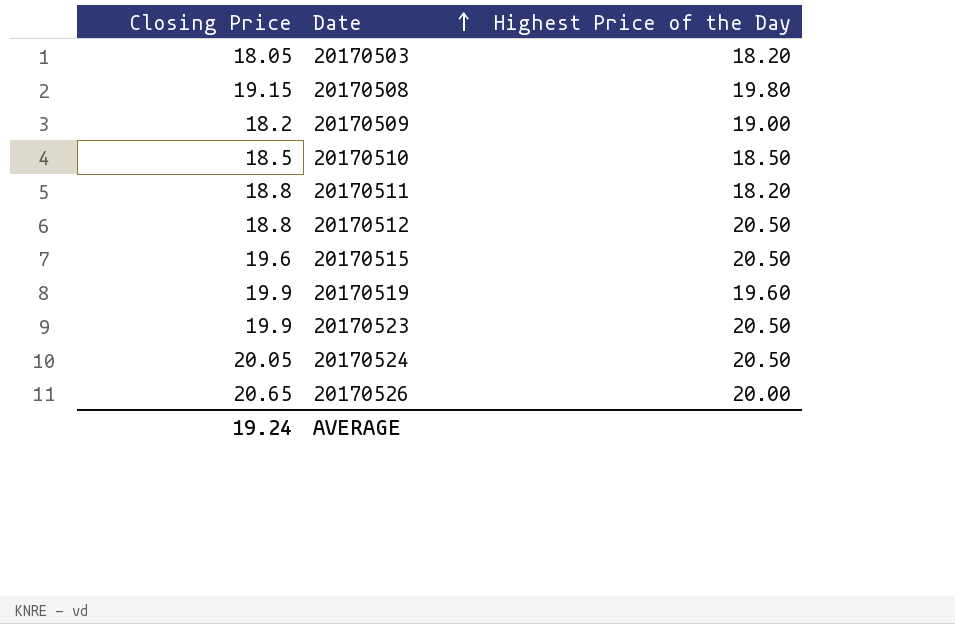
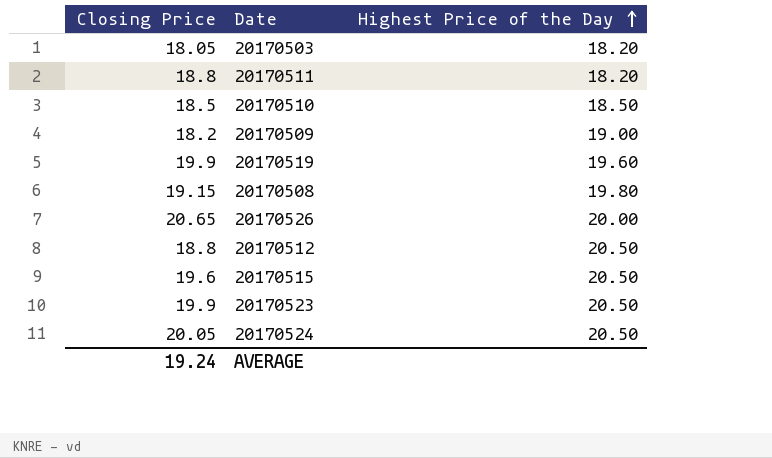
row order: Date ascending -> Highest Price of the Day ascending

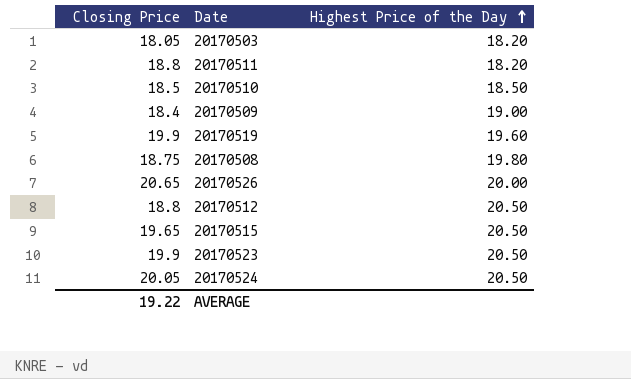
20170509 | Closing Price: 18.2 -> 18.4
20170508 | Closing Price: 19.15 -> 18.75
20170515 | Closing Price: 19.6 -> 19.65
AVERAGE | Closing Price: 19.24 -> 19.22

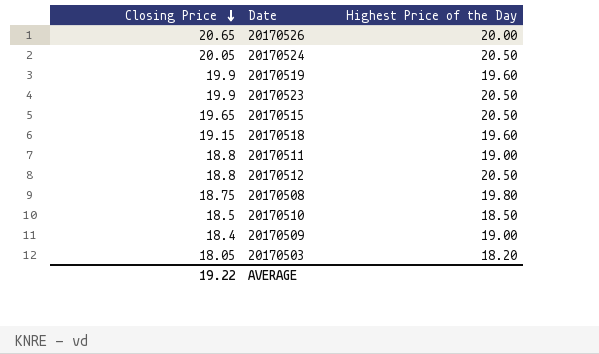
row order: Highest Price of the Day ascending -> Closing Price descending
row 20170518: none -> 19.15 | 19.60
20170511 | Highest Price of the Day: 18.20 -> 19.00

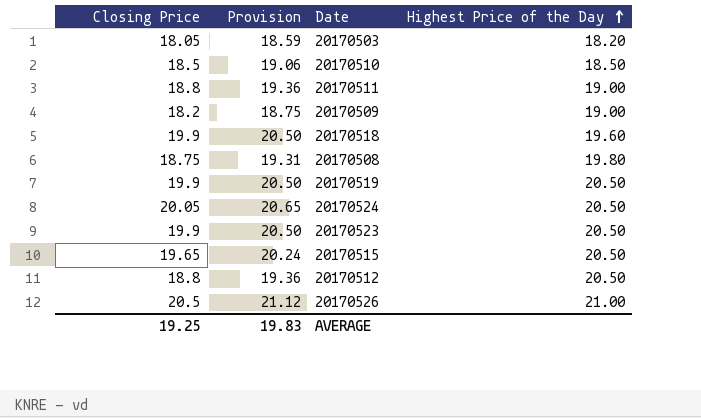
row order: Closing Price descending -> Highest Price of the Day ascending
column Provision | formula: none -> [Closing Price] * 1.03
20170509 | Closing Price: 18.4 -> 18.2
20170518 | Closing Price: 19.15 -> 19.9
20170519 | Highest Price of the Day: 19.60 -> 20.50
20170526 | Closing Price: 20.65 -> 20.5
20170526 | Highest Price of the Day: 20.00 -> 21.00
AVERAGE | Closing Price: 19.22 -> 19.25

